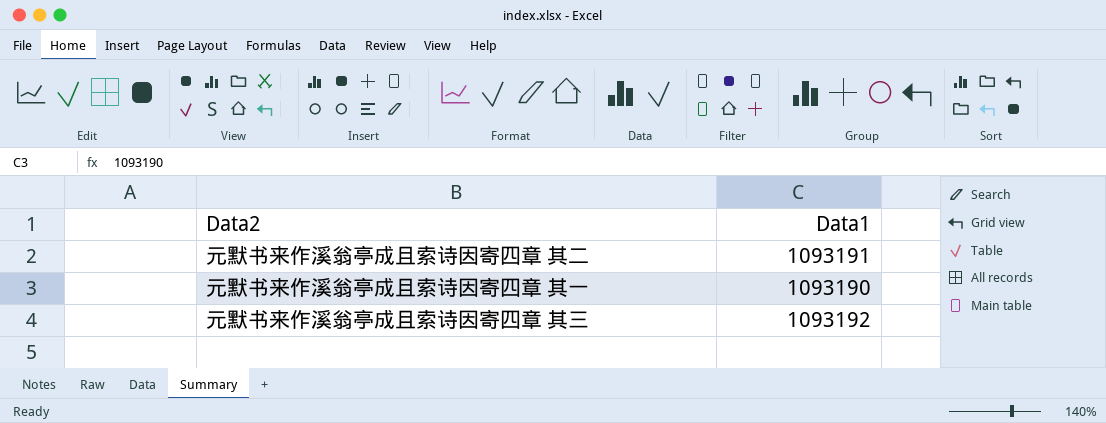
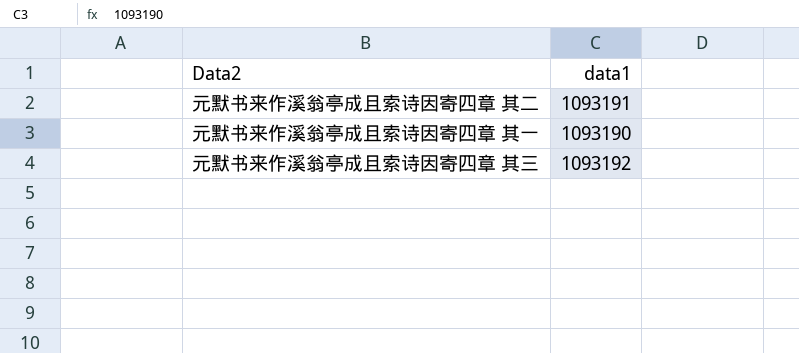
column name: Data1 -> data1

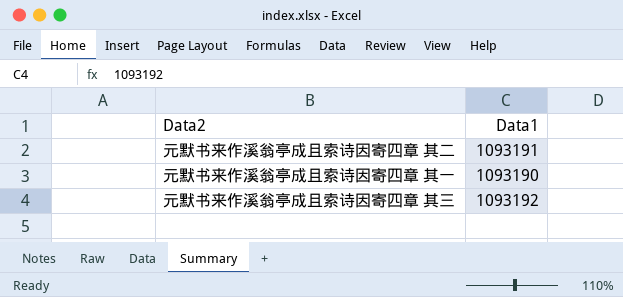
column name: data1 -> Data1

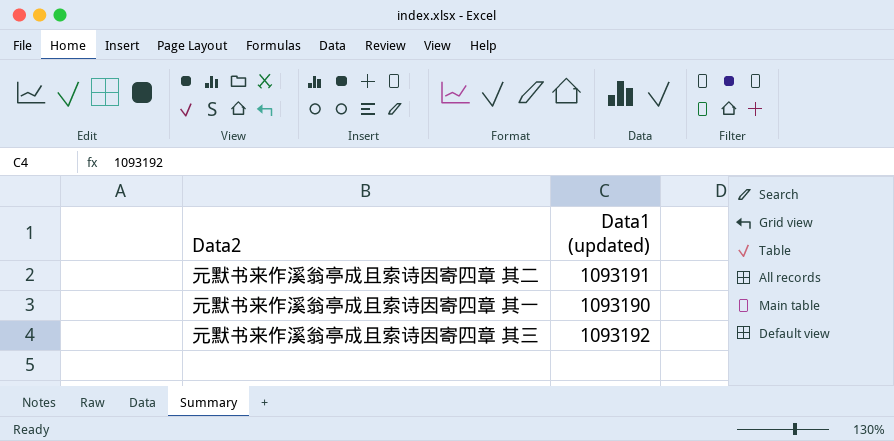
column name: Data1 -> Data1 (updated)

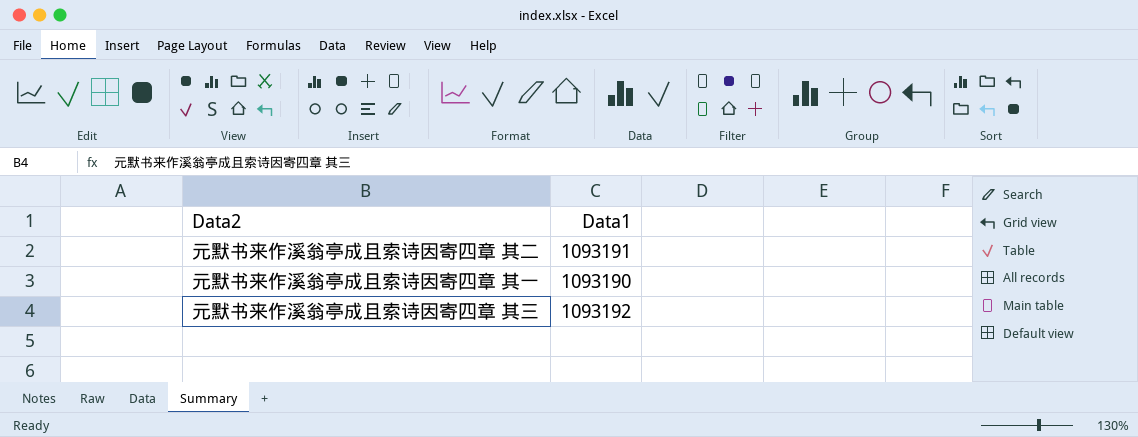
column name: Data1 (updated) -> Data1

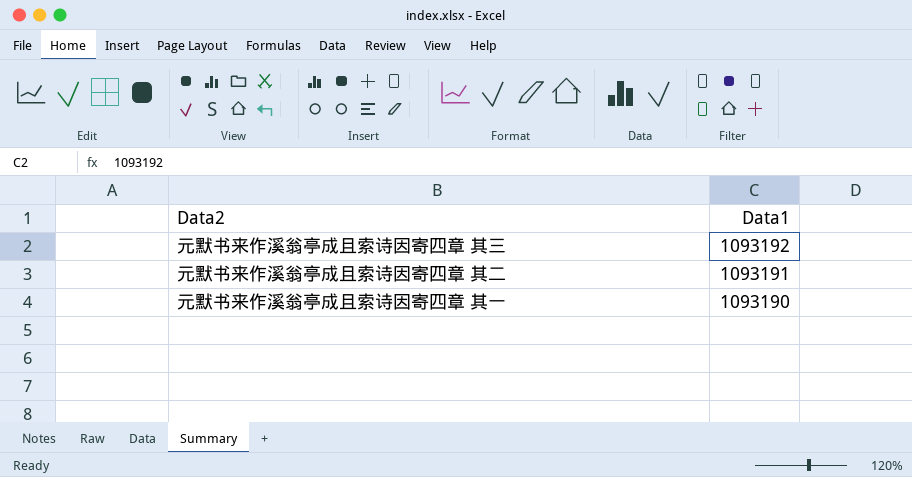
row order: none -> Data1 descending

